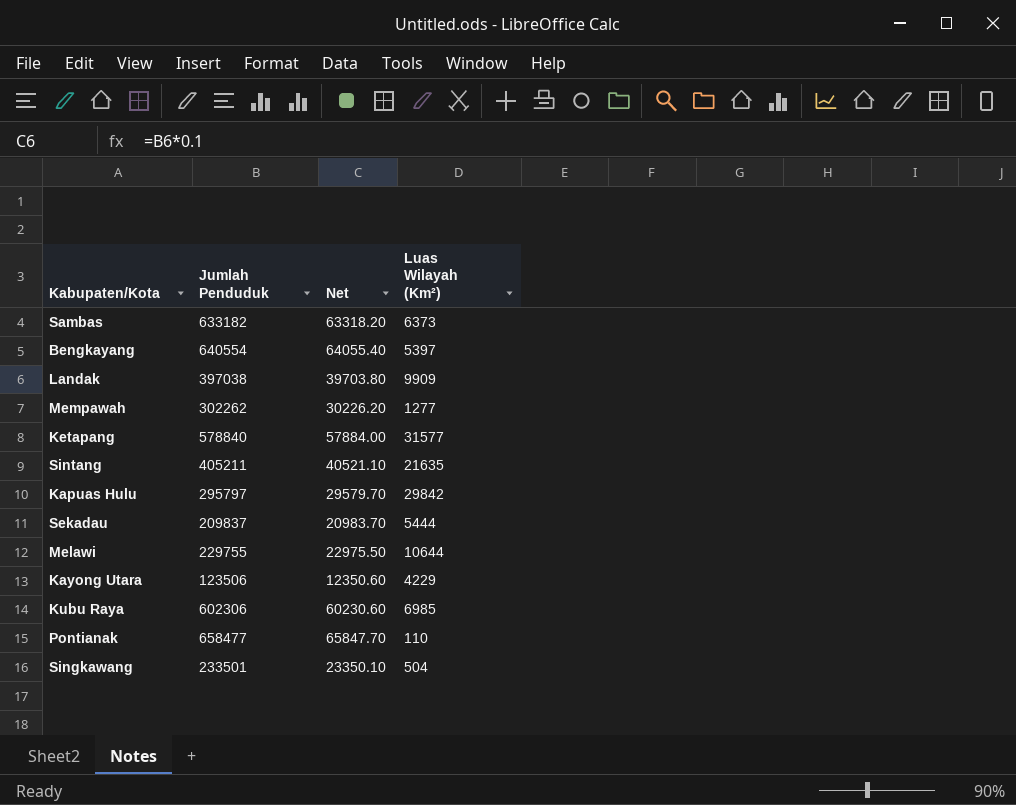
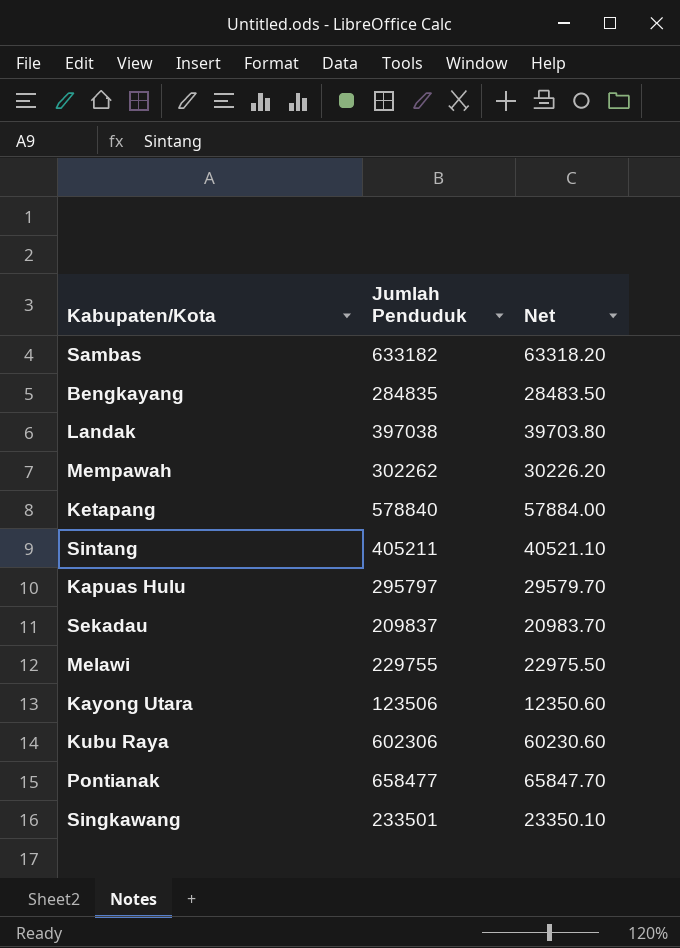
column Luas Wilayah (Km²) | position: 4 -> none
Bengkayang | Jumlah Penduduk: 640554 -> 284835
Bengkayang | Net: 64055.40 -> 28483.50

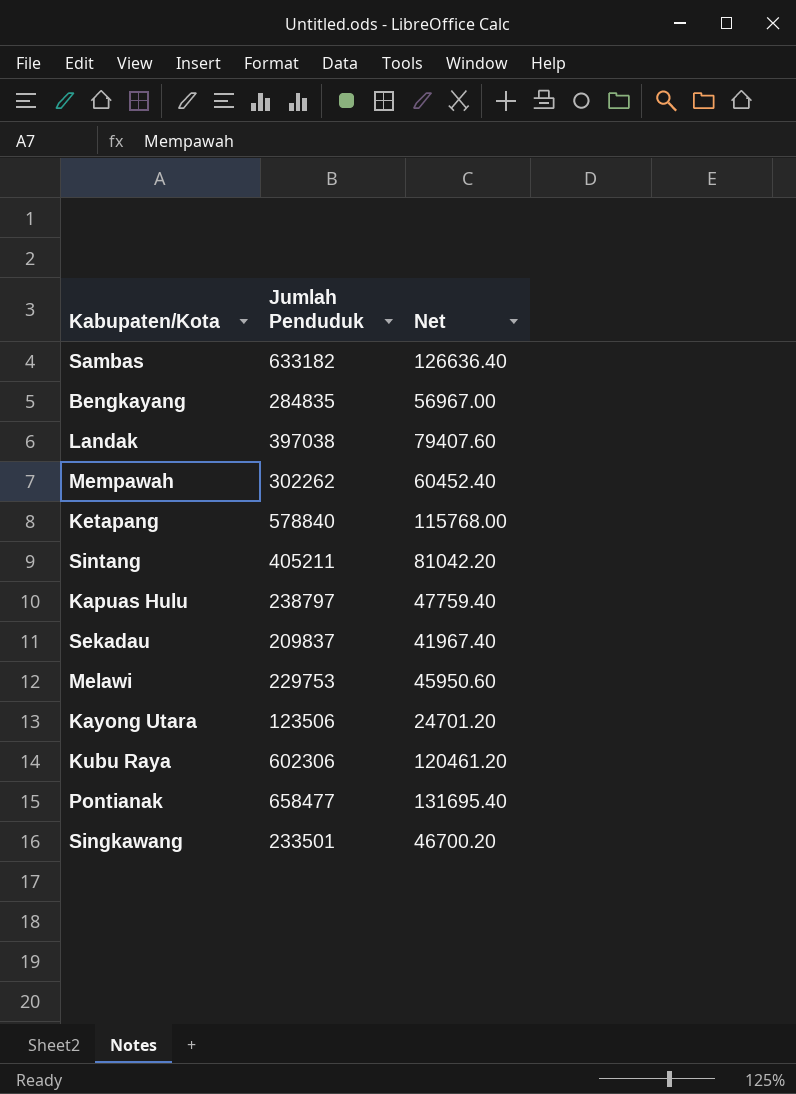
column Net | formula: [Jumlah Penduduk] * 0.1 -> [Jumlah Penduduk] * 0.2
Kapuas Hulu | Jumlah Penduduk: 295797 -> 238797
Melawi | Jumlah Penduduk: 229755 -> 229753

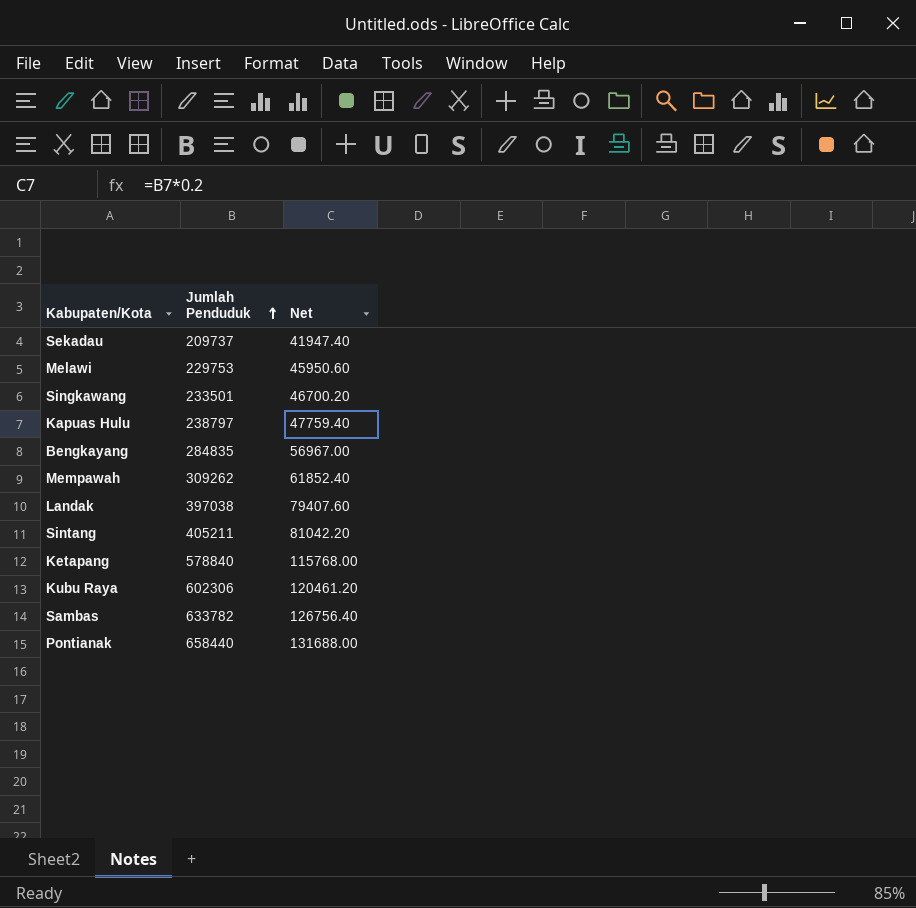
row order: none -> Jumlah Penduduk ascending
row Kayong Utara: 123506 | 24701.20 -> none
Sekadau | Jumlah Penduduk: 209837 -> 209737
Sekadau | Net: 41967.40 -> 41947.40
Mempawah | Jumlah Penduduk: 302262 -> 309262
Mempawah | Net: 60452.40 -> 61852.40
Sambas | Jumlah Penduduk: 633182 -> 633782
Sambas | Net: 126636.40 -> 126756.40
Pontianak | Jumlah Penduduk: 658477 -> 658440
Pontianak | Net: 131695.40 -> 131688.00

